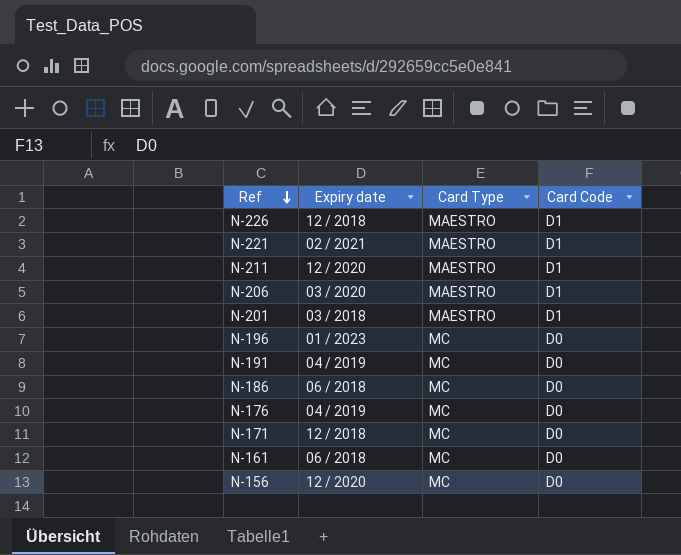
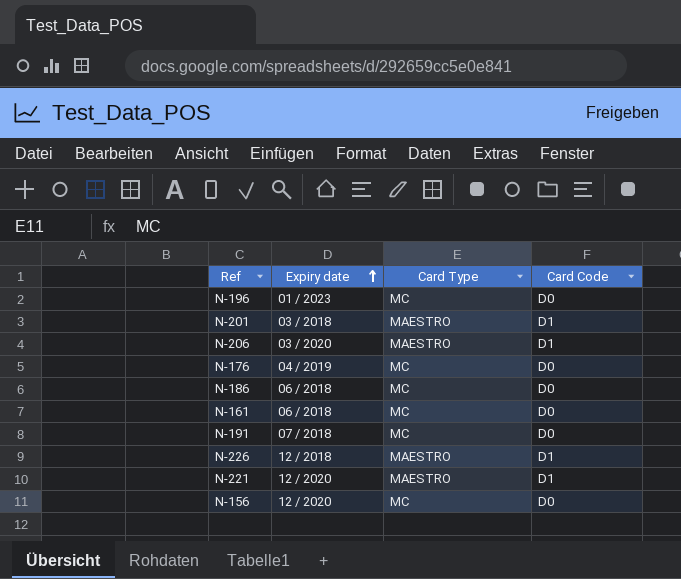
row order: Ref descending -> Expiry date ascending
row N-211: 12 / 2020 | MAESTRO | D1 -> none
row N-171: 12 / 2018 | MC | D0 -> none
N-191 | Expiry date: 04 / 2019 -> 07 / 2018
N-221 | Expiry date: 02 / 2021 -> 12 / 2020

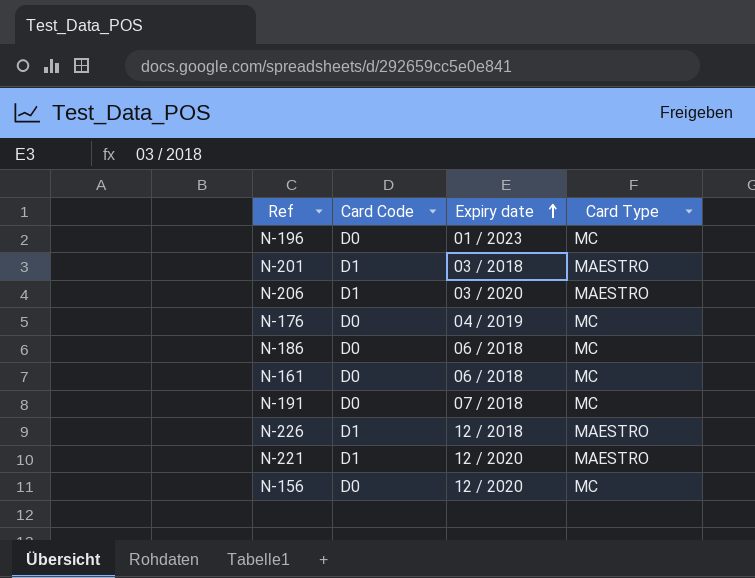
column Card Code | position: 4 -> 2

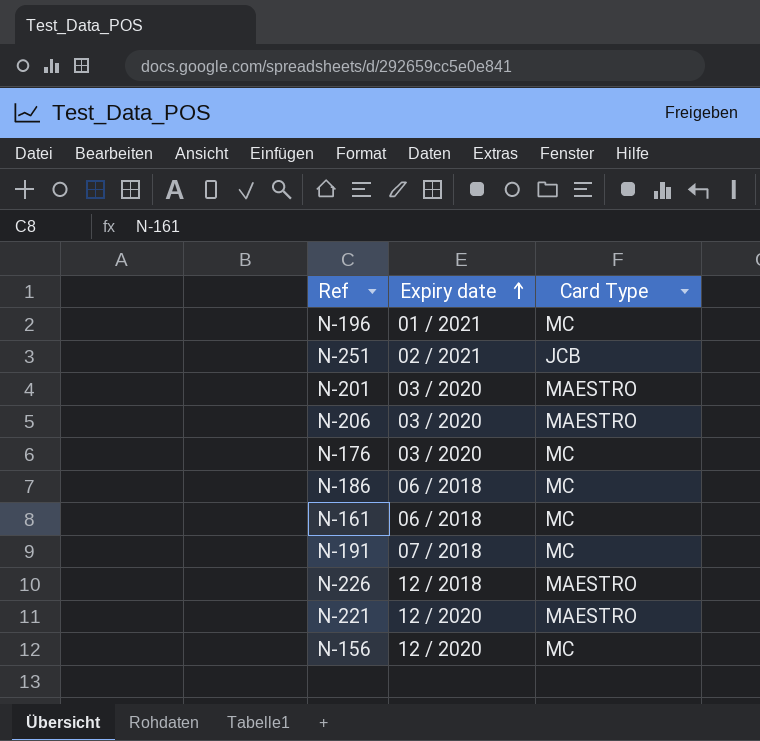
column Card Code | position: 2 -> none
N-196 | Expiry date: 01 / 2023 -> 01 / 2021
row N-251: none -> 02 / 2021 | JCB
N-201 | Expiry date: 03 / 2018 -> 03 / 2020
N-176 | Expiry date: 04 / 2019 -> 03 / 2020

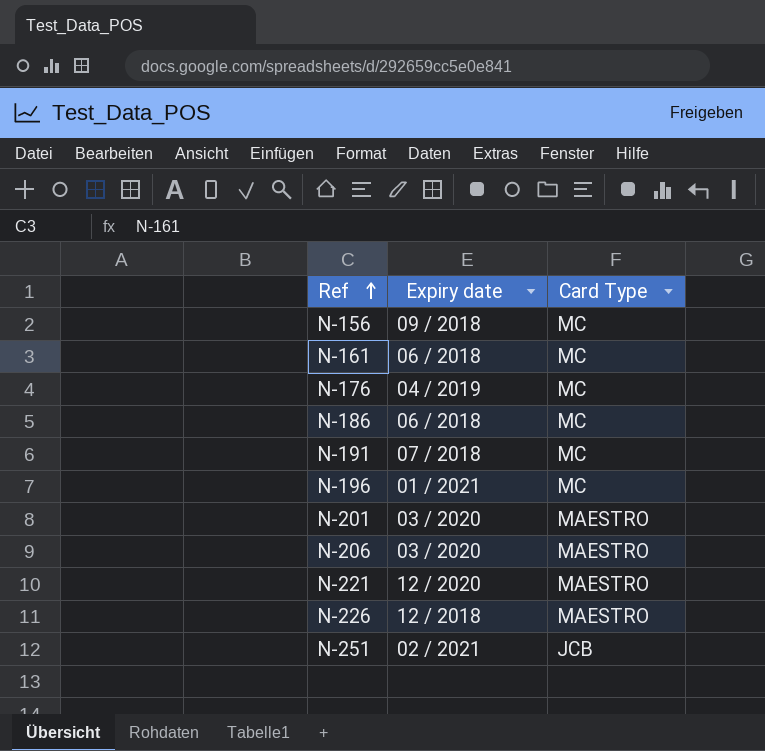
row order: Expiry date ascending -> Ref ascending
N-156 | Expiry date: 12 / 2020 -> 09 / 2018
N-176 | Expiry date: 03 / 2020 -> 04 / 2019

